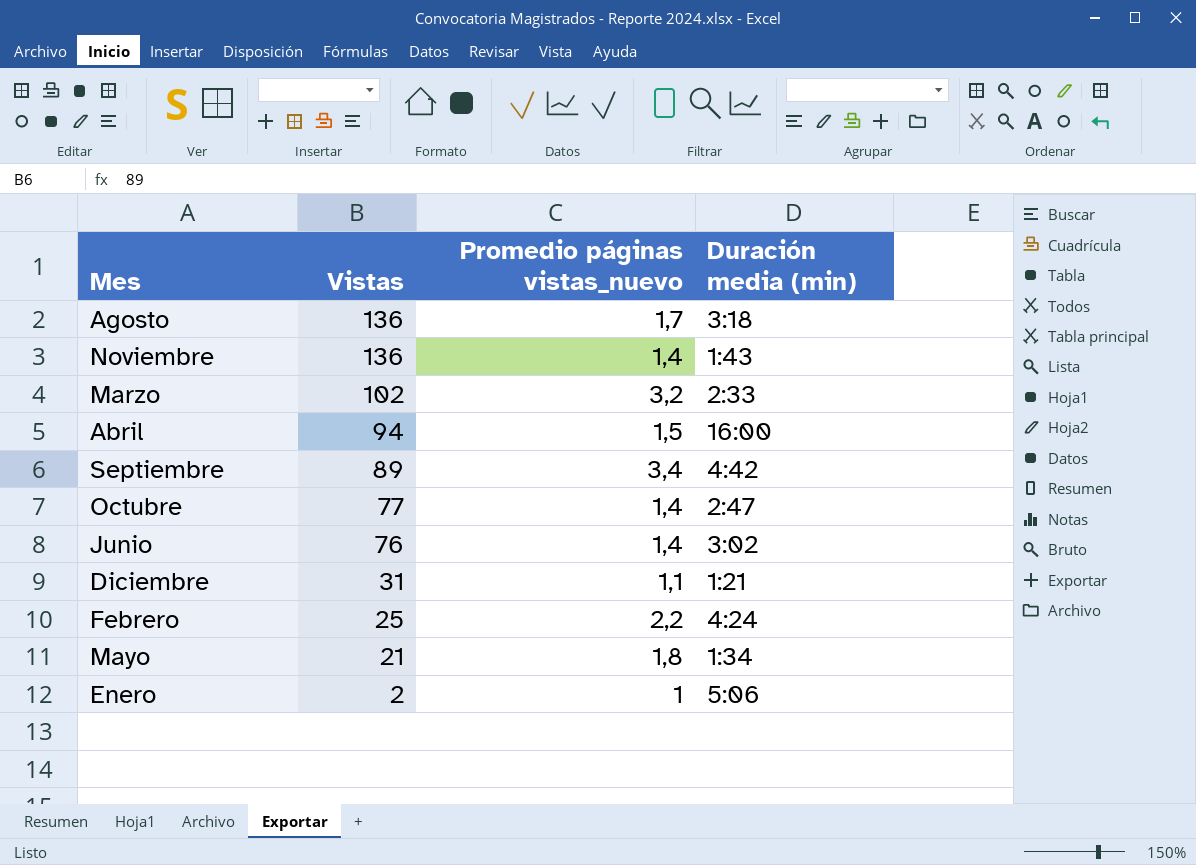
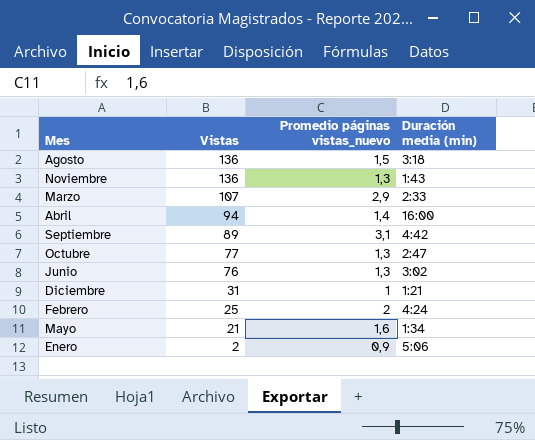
Agosto | Promedio páginas vistas_nuevo: 1,7 -> 1,5
Noviembre | Promedio páginas vistas_nuevo: 1,4 -> 1,3
Marzo | Vistas: 102 -> 107
Marzo | Promedio páginas vistas_nuevo: 3,2 -> 2,9
Abril | Promedio páginas vistas_nuevo: 1,5 -> 1,4
Septiembre | Promedio páginas vistas_nuevo: 3,4 -> 3,1
Octubre | Promedio páginas vistas_nuevo: 1,4 -> 1,3
Junio | Promedio páginas vistas_nuevo: 1,4 -> 1,3
Diciembre | Promedio páginas vistas_nuevo: 1,1 -> 1
Febrero | Promedio páginas vistas_nuevo: 2,2 -> 2
Mayo | Promedio páginas vistas_nuevo: 1,8 -> 1,6
Enero | Promedio páginas vistas_nuevo: 1 -> 0,9

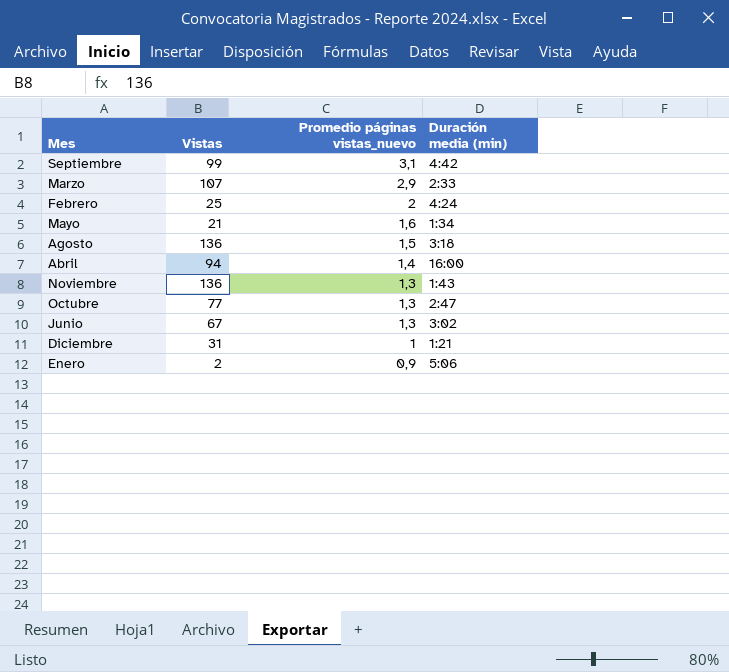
row order: Vistas descending -> Promedio páginas vistas_nuevo descending
Septiembre | Vistas: 89 -> 99
Junio | Vistas: 76 -> 67

